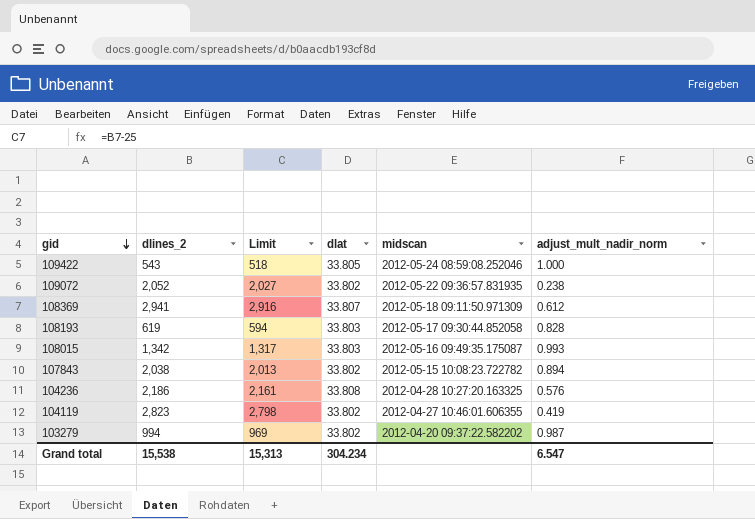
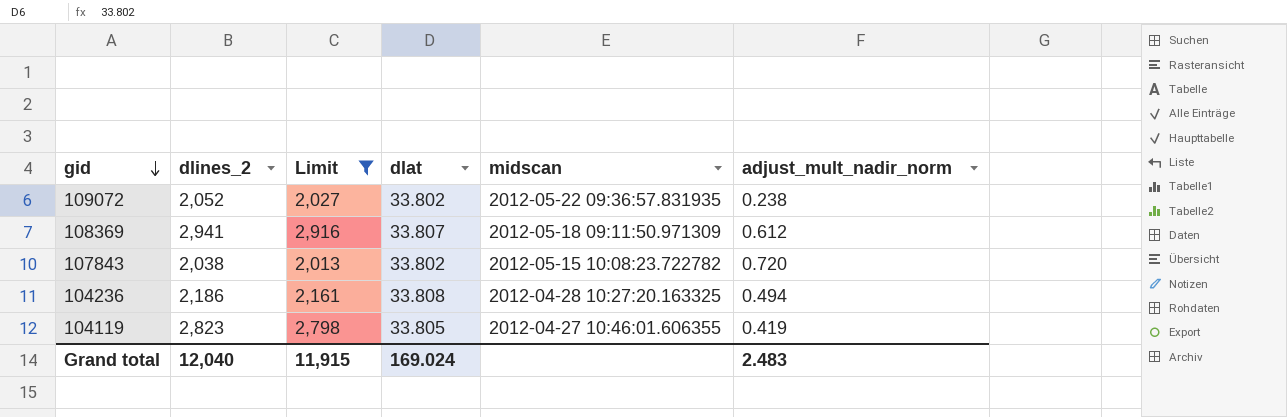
filter: none -> Limit >= 2,013
107843 | adjust_mult_nadir_norm: 0.894 -> 0.720
104236 | adjust_mult_nadir_norm: 0.576 -> 0.494
104119 | dlat: 33.802 -> 33.805
Grand total | dlines_2: 15,538 -> 12,040
Grand total | Limit: 15,313 -> 11,915
Grand total | dlat: 304.234 -> 169.024
Grand total | adjust_mult_nadir_norm: 6.547 -> 2.483

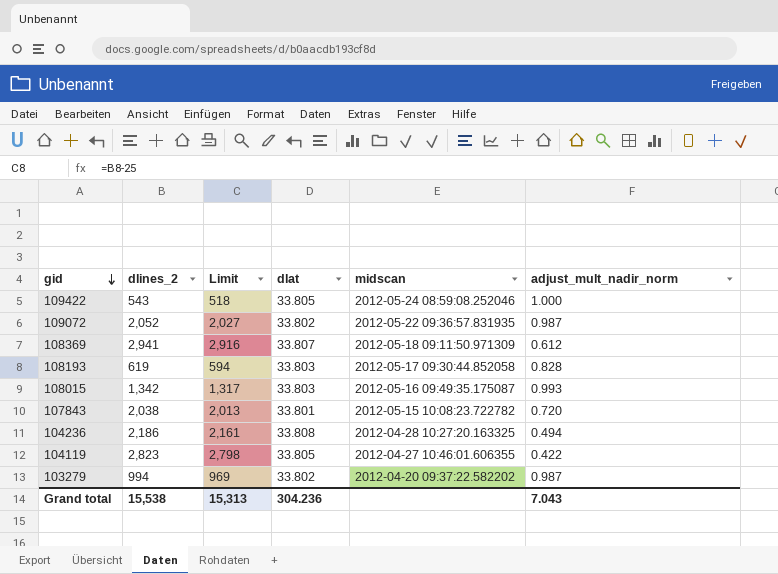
filter: Limit >= 2,013 -> none
109072 | adjust_mult_nadir_norm: 0.238 -> 0.987
107843 | dlat: 33.802 -> 33.801
104119 | adjust_mult_nadir_norm: 0.419 -> 0.422
Grand total | dlines_2: 12,040 -> 15,538
Grand total | Limit: 11,915 -> 15,313
Grand total | dlat: 169.024 -> 304.236
Grand total | adjust_mult_nadir_norm: 2.483 -> 7.043

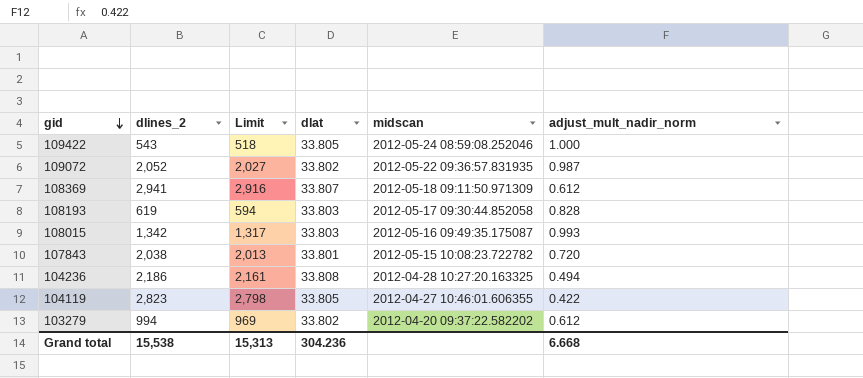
103279 | adjust_mult_nadir_norm: 0.987 -> 0.612
Grand total | adjust_mult_nadir_norm: 7.043 -> 6.668

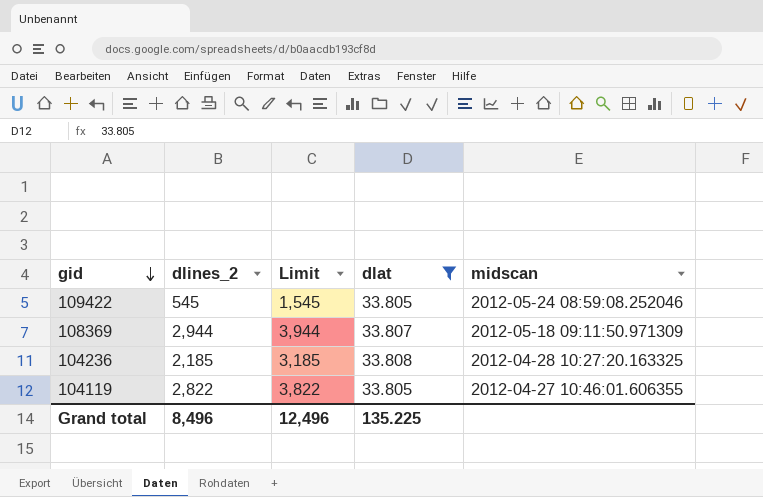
filter: none -> dlat >= 33.805
column adjust_mult_nadir_norm | position: 6 -> none
column Limit | formula: [dlines_2] - 25 -> [dlines_2] + 1000
109422 | dlines_2: 543 -> 545
108369 | dlines_2: 2,941 -> 2,944
104236 | dlines_2: 2,186 -> 2,185
104119 | dlines_2: 2,823 -> 2,822
Grand total | dlines_2: 15,538 -> 8,496
Grand total | Limit: 15,313 -> 12,496
Grand total | dlat: 304.236 -> 135.225

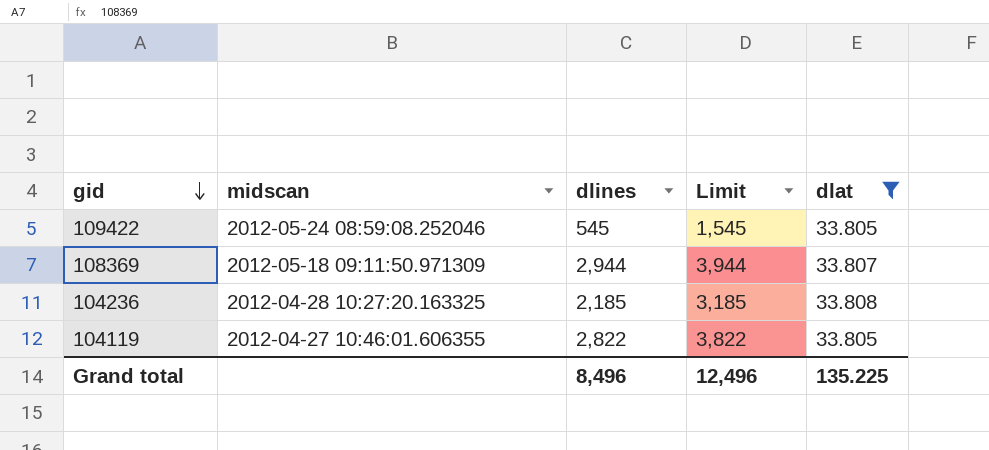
column midscan | position: 5 -> 2
column name: dlines_2 -> dlines

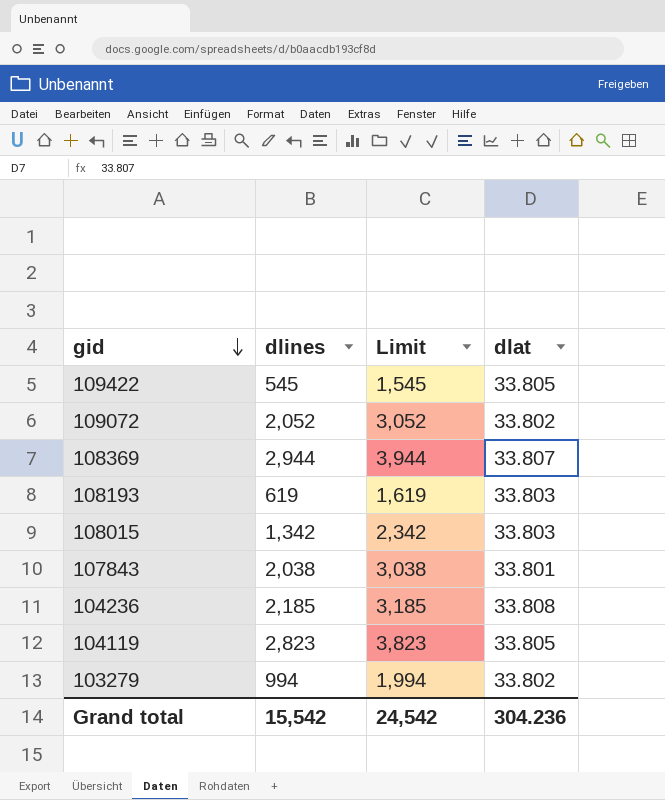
filter: dlat >= 33.805 -> none
column midscan | position: 2 -> none
104119 | dlines: 2,822 -> 2,823
104119 | Limit: 3,822 -> 3,823
Grand total | dlines: 8,496 -> 15,542
Grand total | Limit: 12,496 -> 24,542
Grand total | dlat: 135.225 -> 304.236

